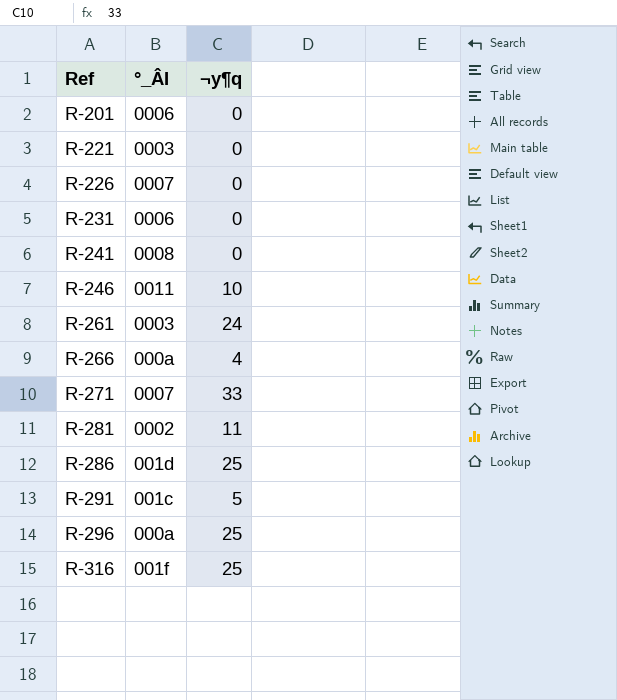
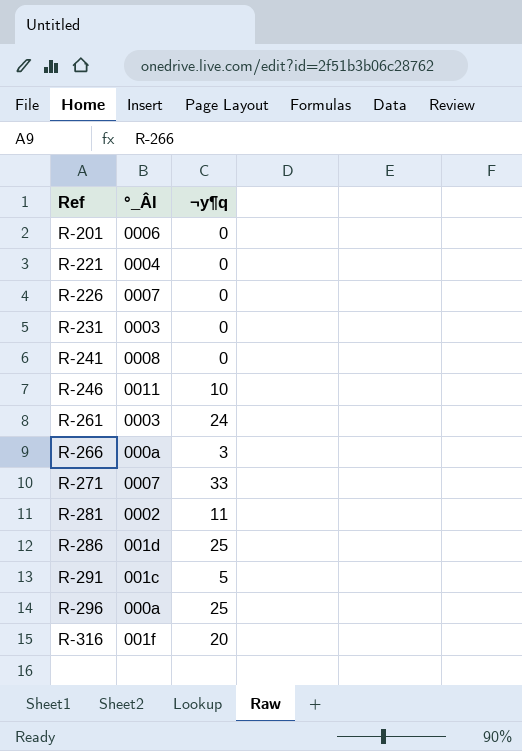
R-221 | °_ÂI: 0003 -> 0004
R-231 | °_ÂI: 0006 -> 0003
R-266 | ¬y¶q: 4 -> 3
R-316 | ¬y¶q: 25 -> 20

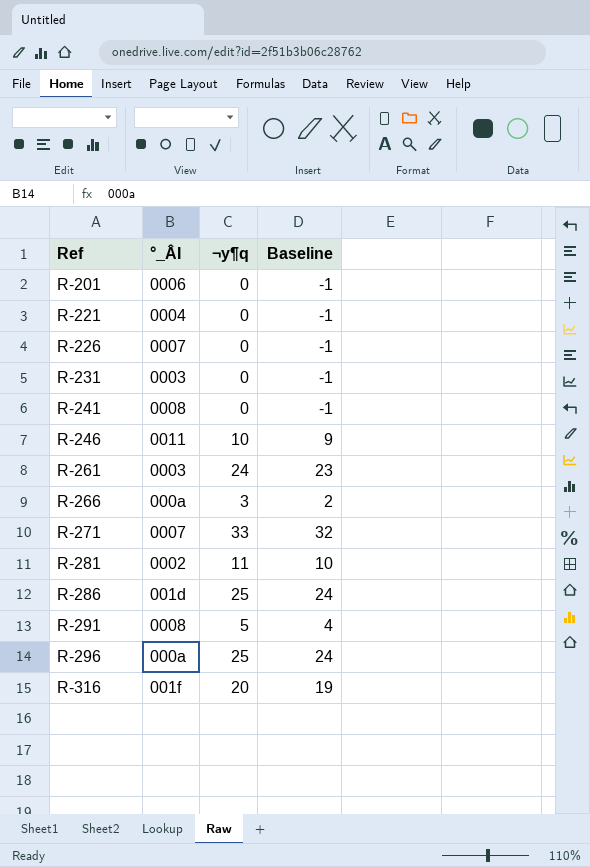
column Baseline | formula: none -> [¬y¶q] - 1
R-291 | °_ÂI: 001c -> 0008

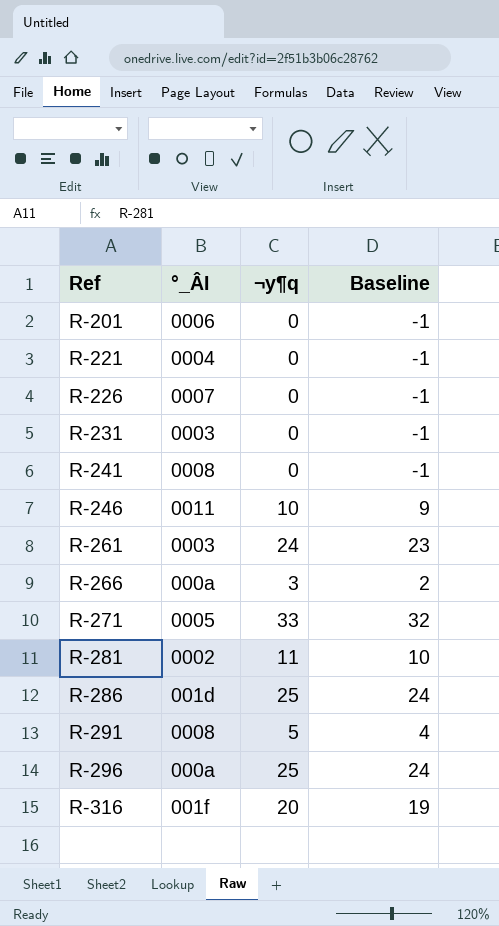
R-271 | °_ÂI: 0007 -> 0005

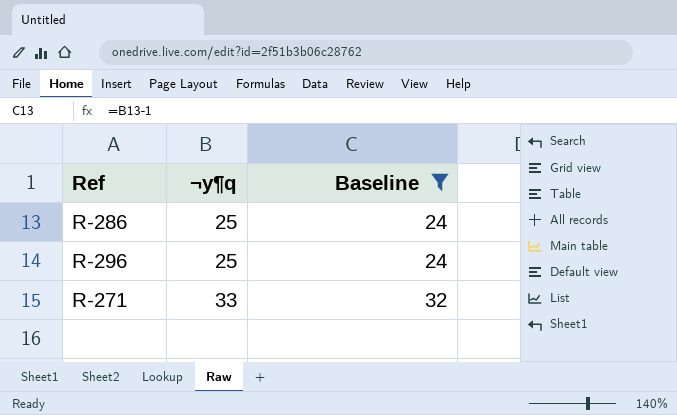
filter: none -> Baseline >= 24
row order: Ref ascending -> ¬y¶q ascending
column °_ÂI | position: 2 -> none

